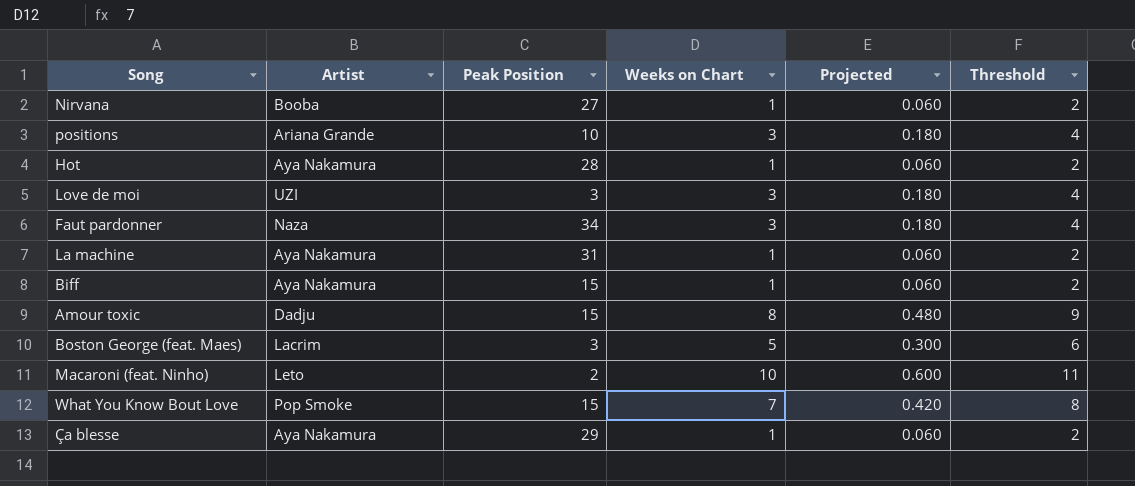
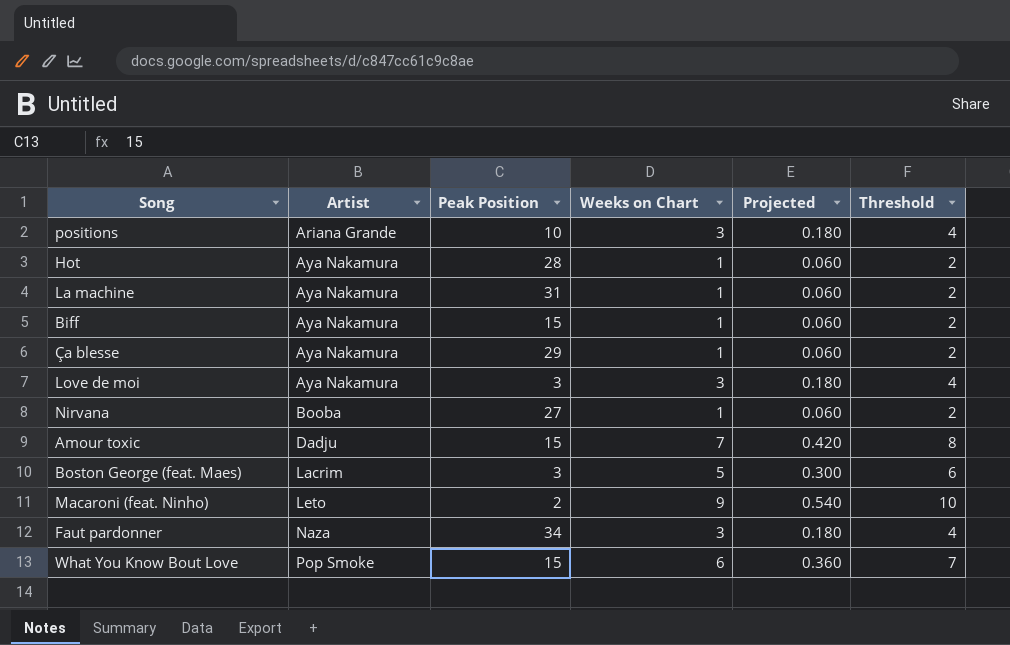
row order: none -> Artist ascending
Love de moi | Artist: UZI -> Aya Nakamura
Amour toxic | Weeks on Chart: 8 -> 7
Amour toxic | Projected: 0.480 -> 0.420
Amour toxic | Threshold: 9 -> 8
Macaroni (feat. Ninho) | Weeks on Chart: 10 -> 9
Macaroni (feat. Ninho) | Projected: 0.600 -> 0.540
Macaroni (feat. Ninho) | Threshold: 11 -> 10
What You Know Bout Love | Weeks on Chart: 7 -> 6
What You Know Bout Love | Projected: 0.420 -> 0.360
What You Know Bout Love | Threshold: 8 -> 7

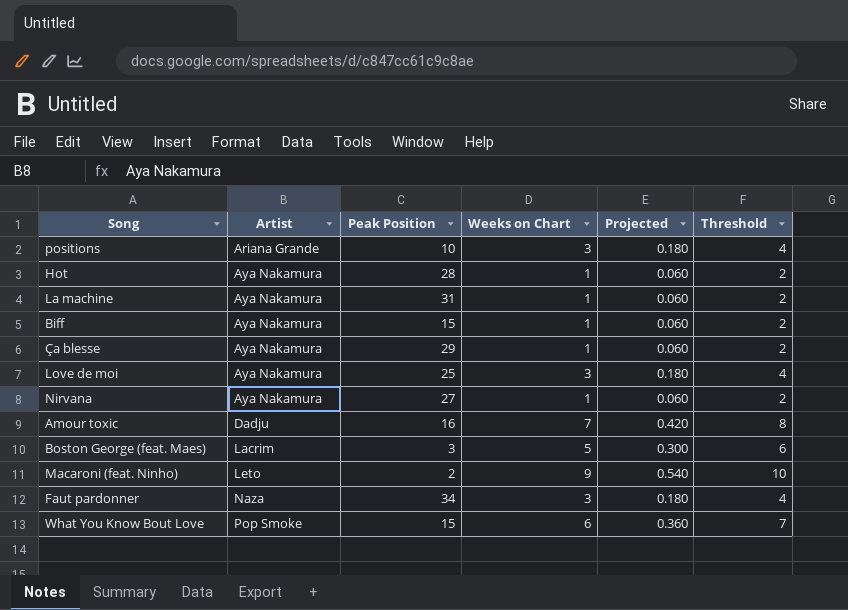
Love de moi | Peak Position: 3 -> 25
Nirvana | Artist: Booba -> Aya Nakamura
Amour toxic | Peak Position: 15 -> 16

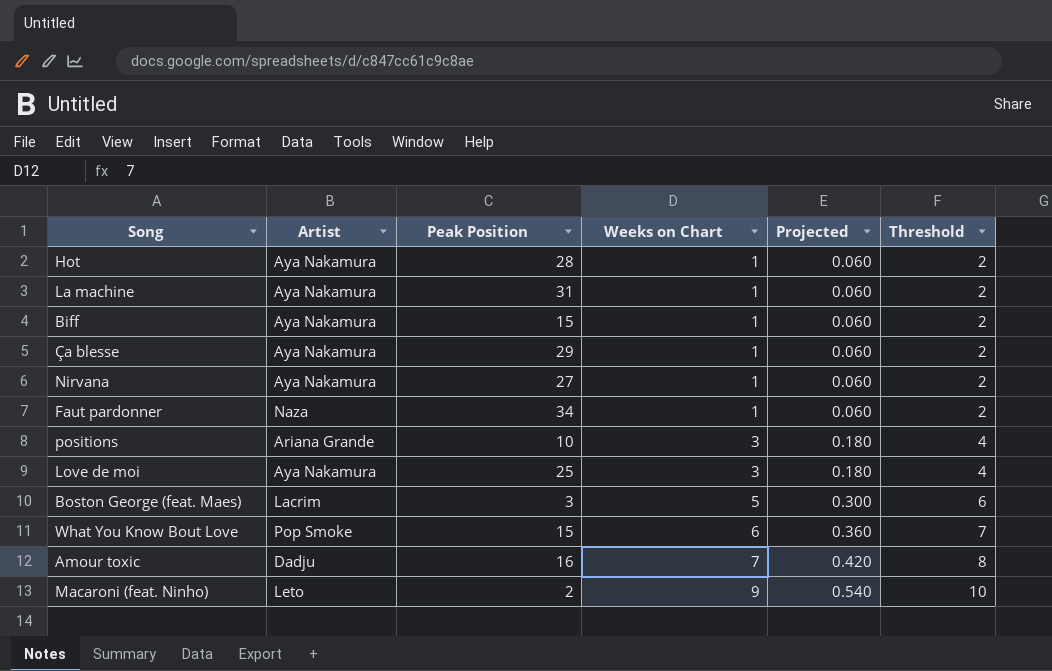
row order: Artist ascending -> Weeks on Chart ascending
Faut pardonner | Weeks on Chart: 3 -> 1
Faut pardonner | Projected: 0.180 -> 0.060
Faut pardonner | Threshold: 4 -> 2

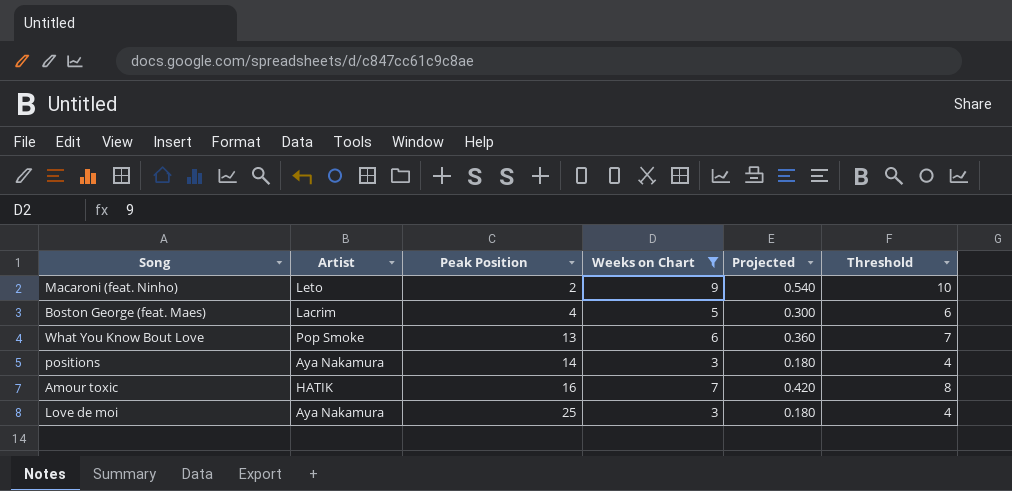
filter: none -> Weeks on Chart != 1
row order: Weeks on Chart ascending -> Peak Position ascending
Boston George (feat. Maes) | Peak Position: 3 -> 4
What You Know Bout Love | Peak Position: 15 -> 13
positions | Artist: Ariana Grande -> Aya Nakamura
positions | Peak Position: 10 -> 14
Amour toxic | Artist: Dadju -> HATIK

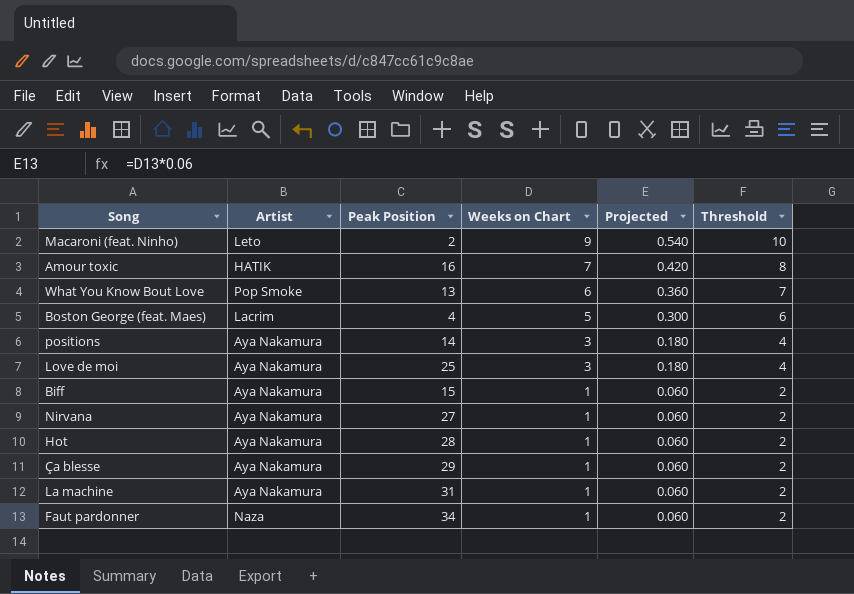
filter: Weeks on Chart != 1 -> none
row order: Peak Position ascending -> Weeks on Chart descending

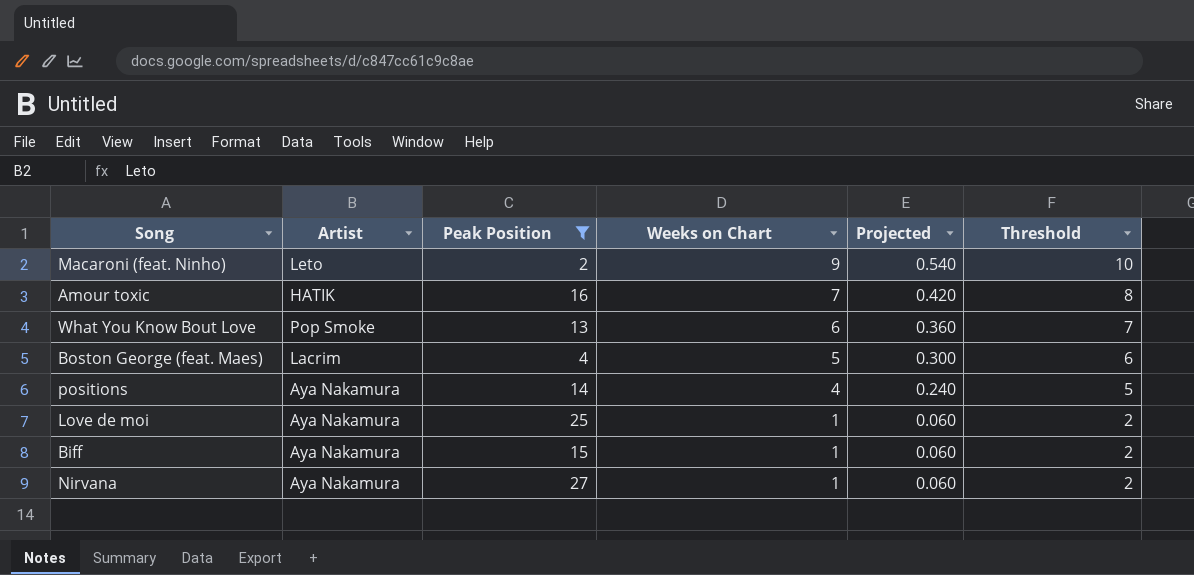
filter: none -> Peak Position <= 27
positions | Weeks on Chart: 3 -> 4
positions | Projected: 0.180 -> 0.240
positions | Threshold: 4 -> 5
Love de moi | Weeks on Chart: 3 -> 1
Love de moi | Projected: 0.180 -> 0.060
Love de moi | Threshold: 4 -> 2

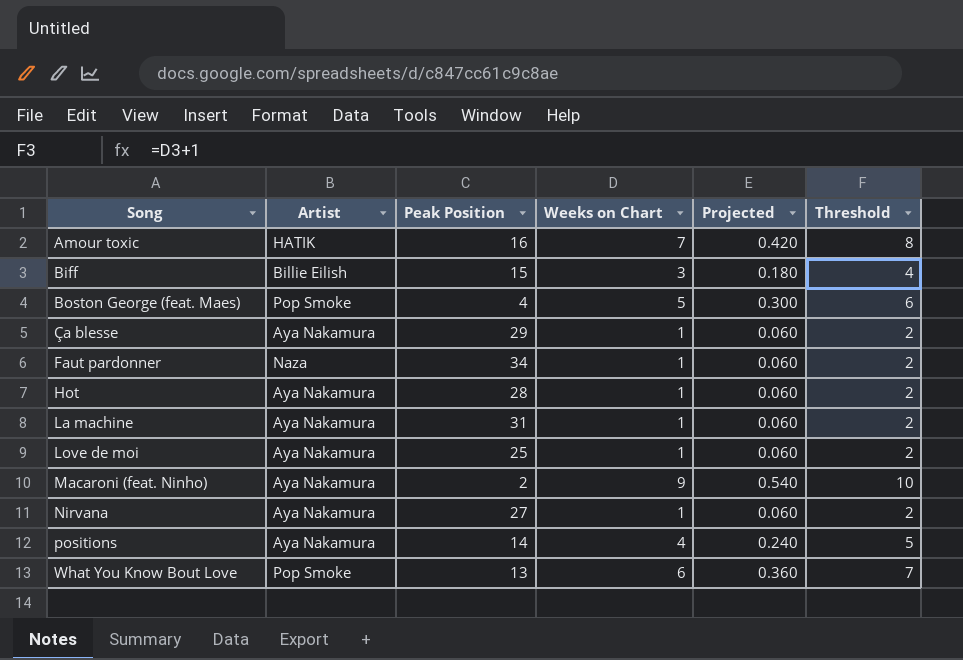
filter: Peak Position <= 27 -> none
row order: Weeks on Chart descending -> Song ascending
Biff | Artist: Aya Nakamura -> Billie Eilish
Biff | Weeks on Chart: 1 -> 3
Biff | Projected: 0.060 -> 0.180
Biff | Threshold: 2 -> 4
Boston George (feat. Maes) | Artist: Lacrim -> Pop Smoke
Macaroni (feat. Ninho) | Artist: Leto -> Aya Nakamura

